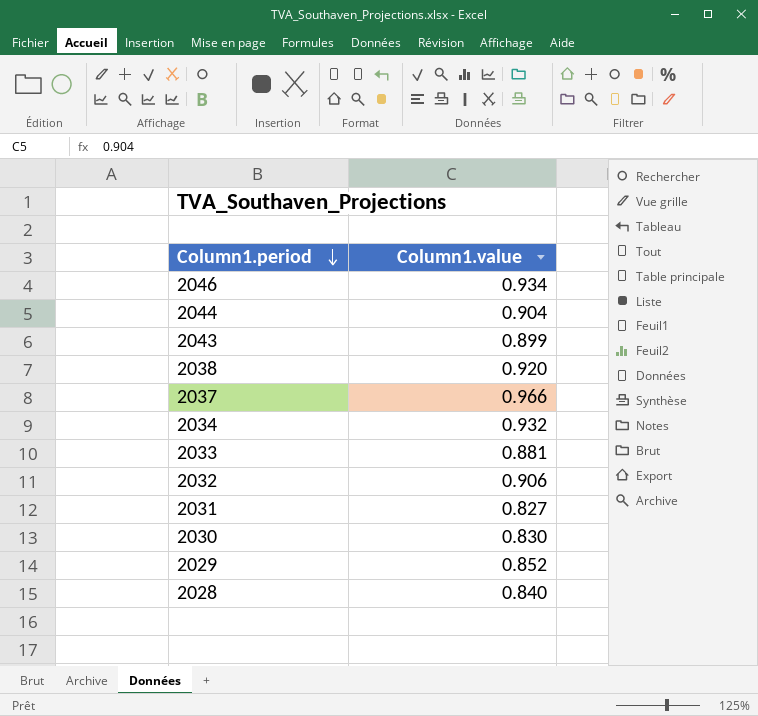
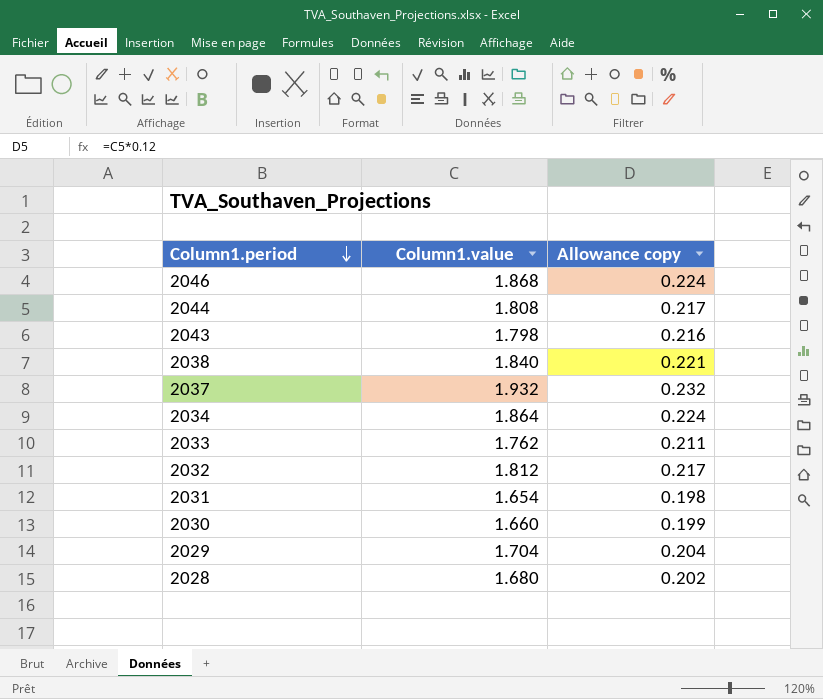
column Allowance copy | formula: none -> [Column1.value] * 0.12
2046 | Column1.value: 0.934 -> 1.868
2044 | Column1.value: 0.904 -> 1.808
2043 | Column1.value: 0.899 -> 1.798
2038 | Column1.value: 0.920 -> 1.840
2037 | Column1.value: 0.966 -> 1.932
2034 | Column1.value: 0.932 -> 1.864
2033 | Column1.value: 0.881 -> 1.762
2032 | Column1.value: 0.906 -> 1.812
2031 | Column1.value: 0.827 -> 1.654
2030 | Column1.value: 0.830 -> 1.660
2029 | Column1.value: 0.852 -> 1.704
2028 | Column1.value: 0.840 -> 1.680

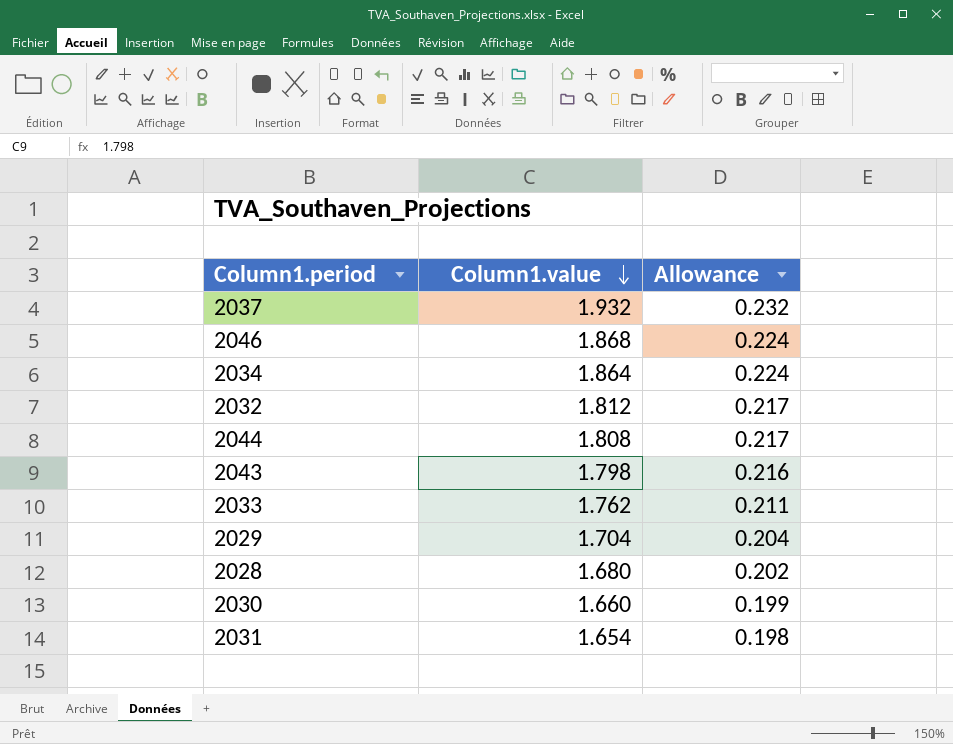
row order: Column1.period descending -> Column1.value descending
column name: Allowance copy -> Allowance
row 2038: 1.840 | 0.221 -> none

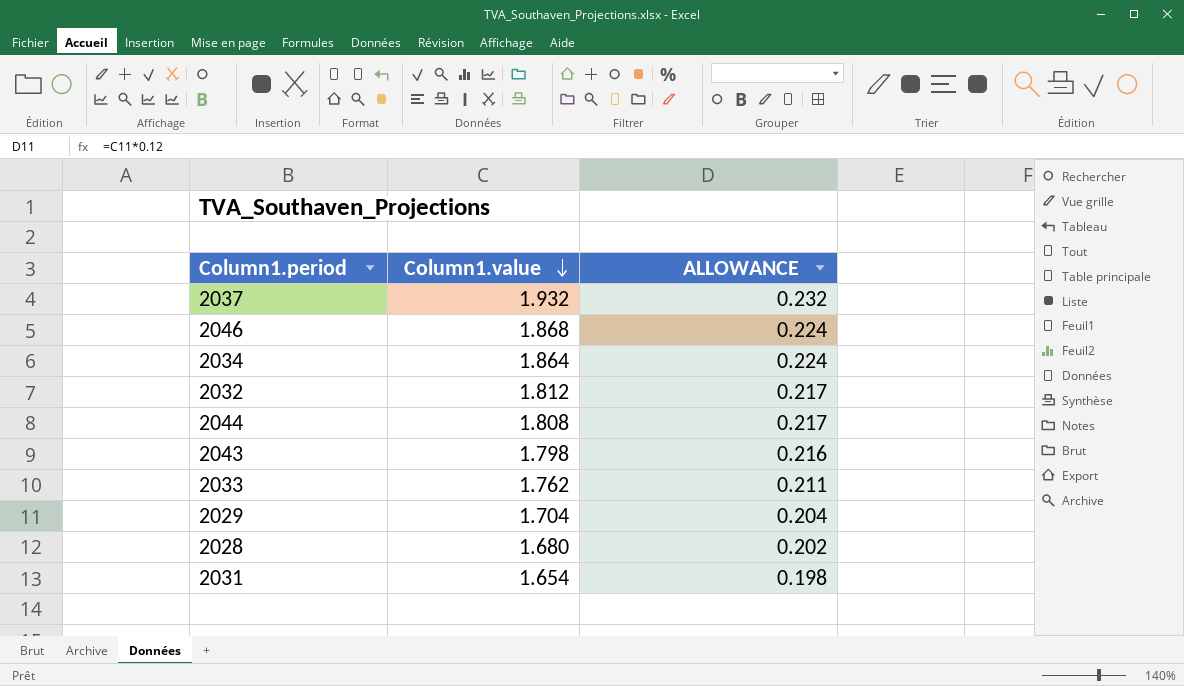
column name: Allowance -> ALLOWANCE
row 2030: 1.660 | 0.199 -> none

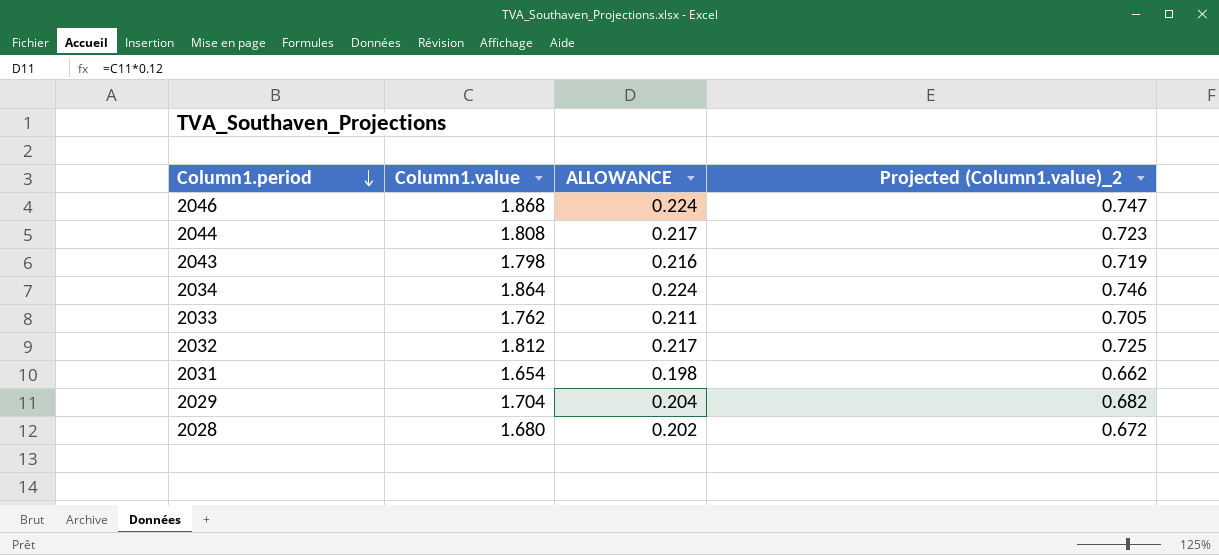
row order: Column1.value descending -> Column1.period descending
column Projected (Column1.value)_2 | formula: none -> [Column1.value] * 0.4
row 2037: 1.932 | 0.232 -> none

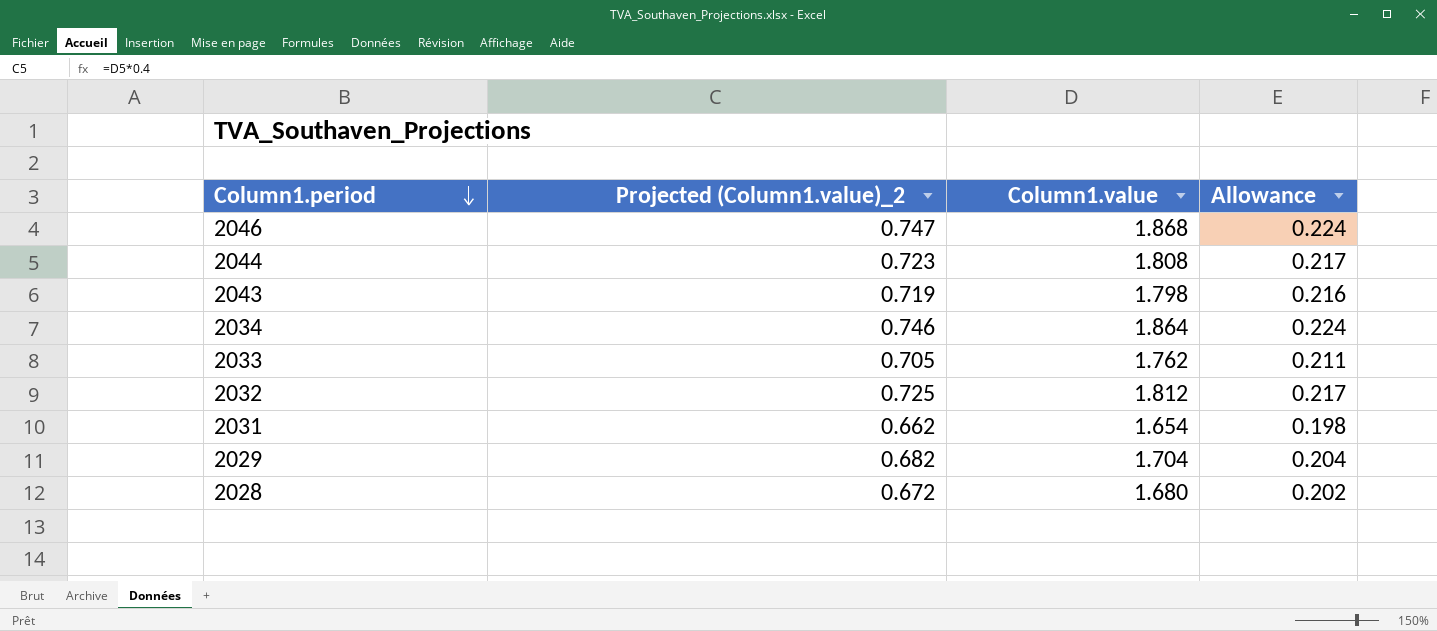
column Projected (Column1.value)_2 | position: 4 -> 2
column name: ALLOWANCE -> Allowance

